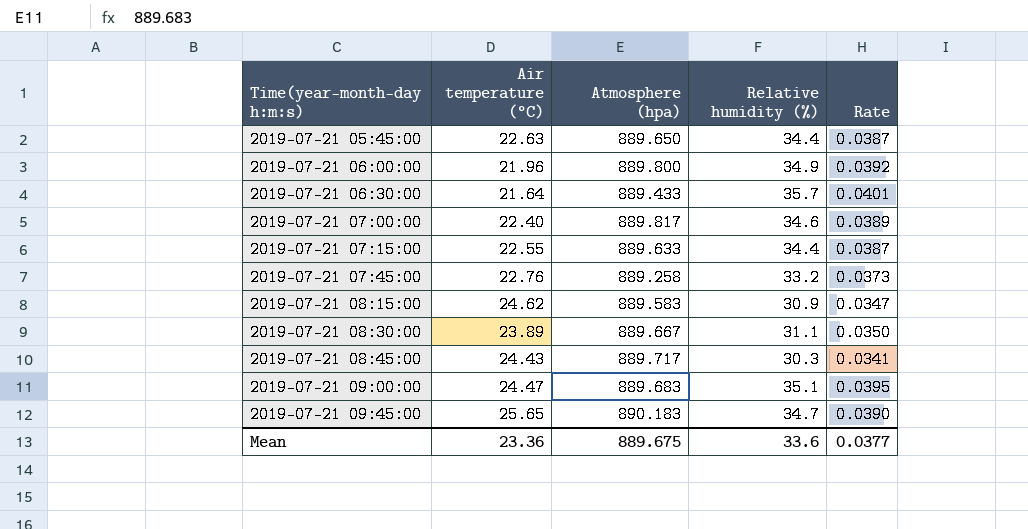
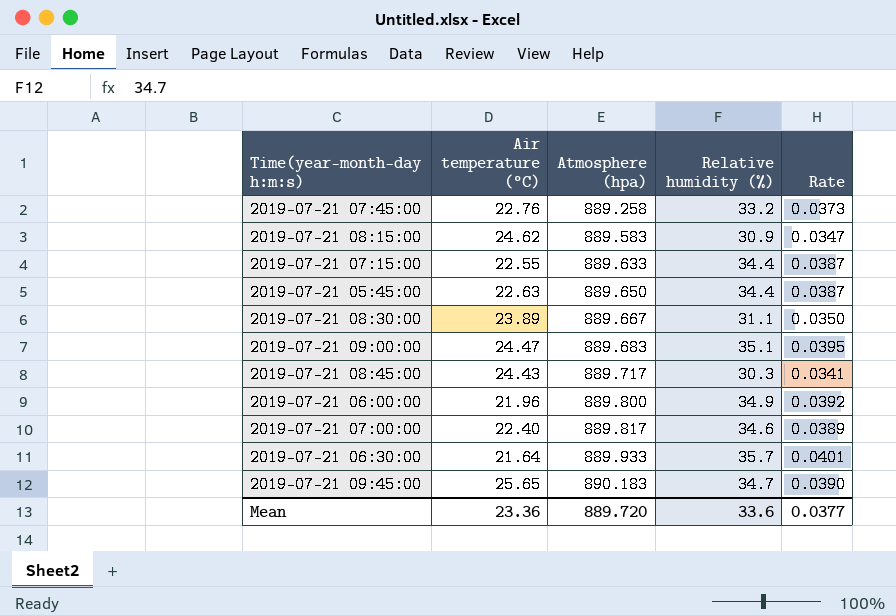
row order: Time(year-month-day h:m:s) ascending -> Atmosphere (hpa) ascending
2019-07-21 06:30:00 | Atmosphere (hpa): 889.433 -> 889.933
Mean | Atmosphere (hpa): 889.675 -> 889.720

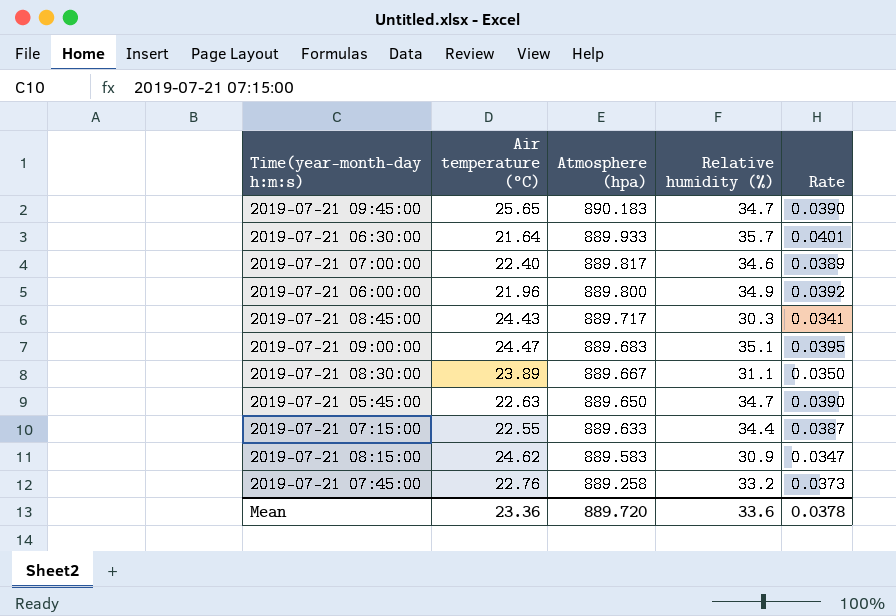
row order: Atmosphere (hpa) ascending -> Atmosphere (hpa) descending
2019-07-21 05:45:00 | Relative humidity (%): 34.4 -> 34.7
2019-07-21 05:45:00 | Rate: 0.0387 -> 0.0390
Mean | Rate: 0.0377 -> 0.0378

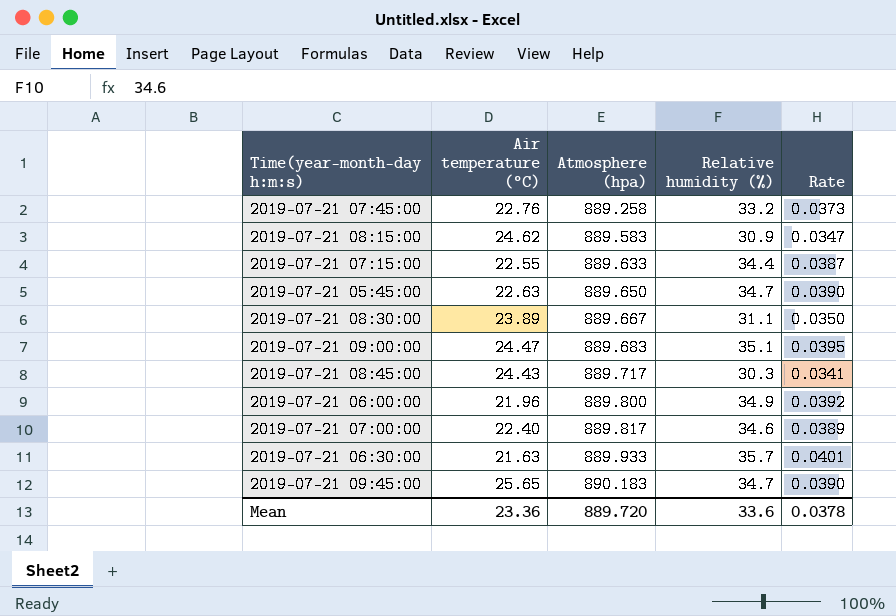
row order: Atmosphere (hpa) descending -> Atmosphere (hpa) ascending
2019-07-21 06:30:00 | Air temperature (°C): 21.64 -> 21.63

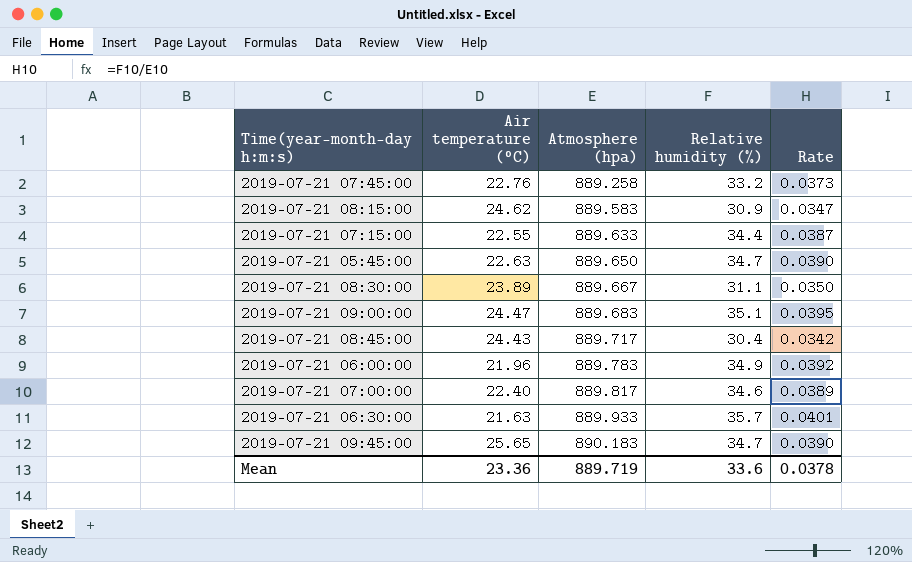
2019-07-21 08:45:00 | Relative humidity (%): 30.3 -> 30.4
2019-07-21 08:45:00 | Rate: 0.0341 -> 0.0342
2019-07-21 06:00:00 | Atmosphere (hpa): 889.800 -> 889.783
Mean | Atmosphere (hpa): 889.720 -> 889.719

